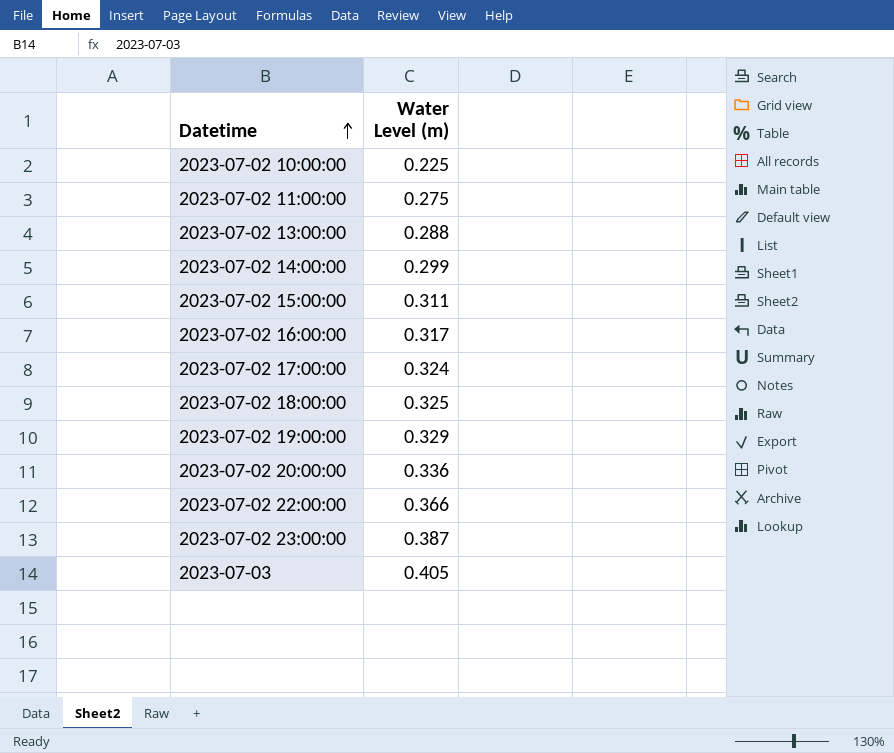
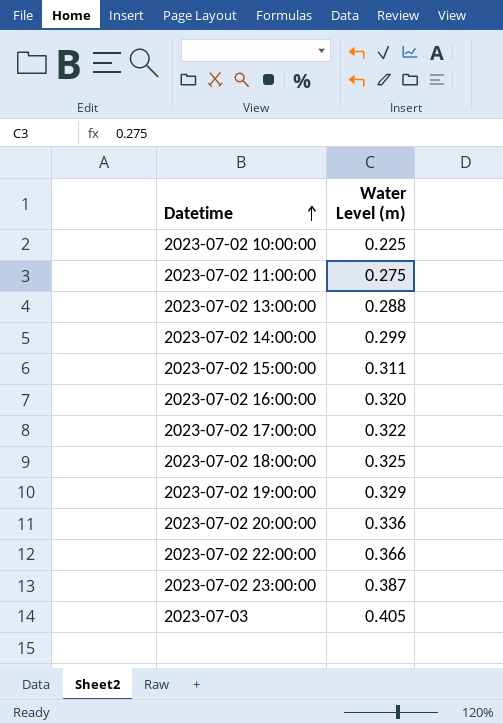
2023-07-02 16:00:00 | Water Level (m): 0.317 -> 0.320
2023-07-02 17:00:00 | Water Level (m): 0.324 -> 0.322

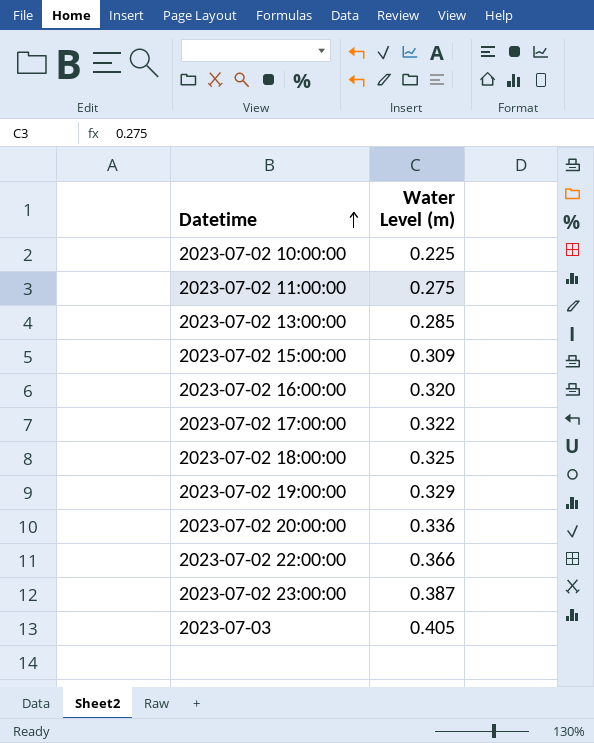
row 2023-07-02 14:00:00: 0.299 -> none
2023-07-02 13:00:00 | Water Level (m): 0.288 -> 0.285
2023-07-02 15:00:00 | Water Level (m): 0.311 -> 0.309

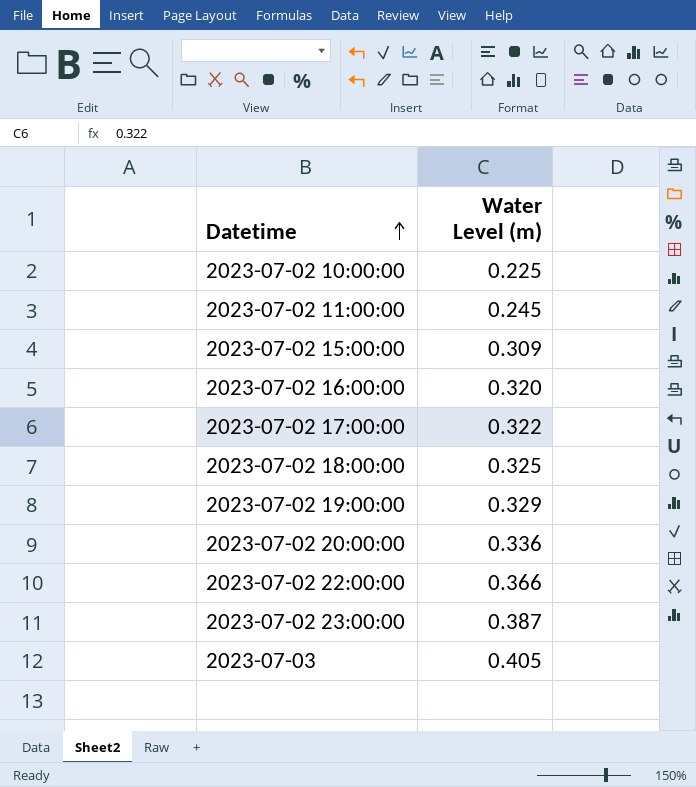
row 2023-07-02 13:00:00: 0.285 -> none
2023-07-02 11:00:00 | Water Level (m): 0.275 -> 0.245

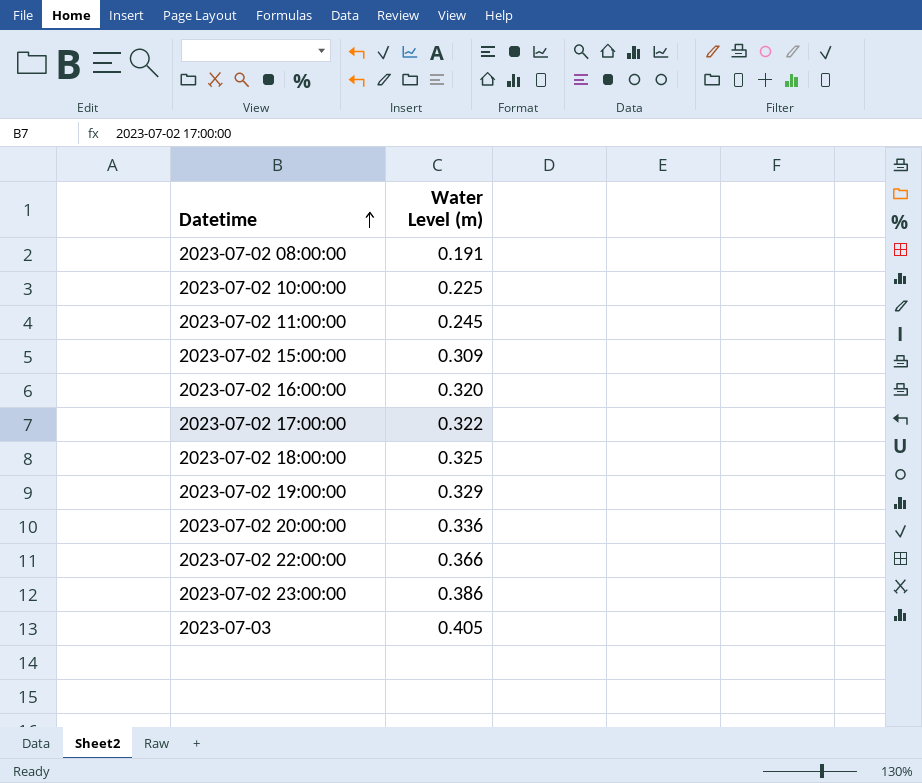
row 2023-07-02 08:00:00: none -> 0.191
2023-07-02 23:00:00 | Water Level (m): 0.387 -> 0.386

